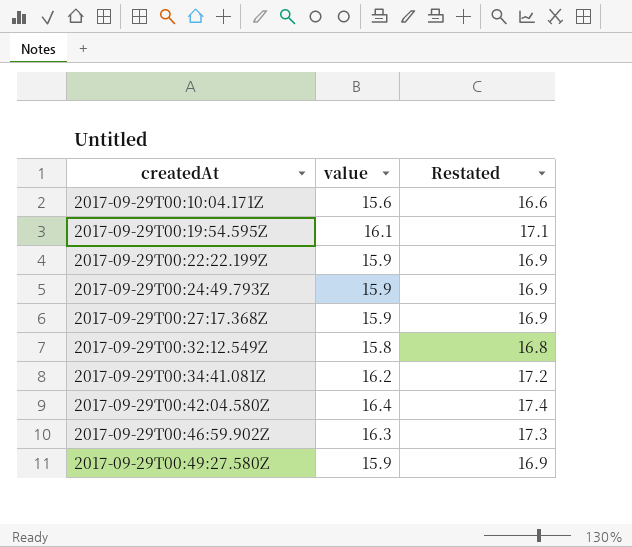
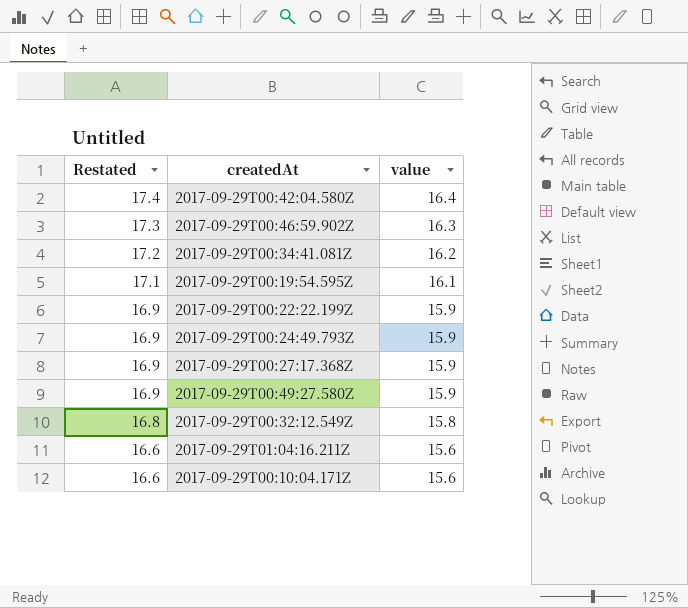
row order: createdAt ascending -> Restated descending
column Restated | position: 3 -> 1
row 2017-09-29T01:04:16.211Z: none -> 16.6 | 15.6

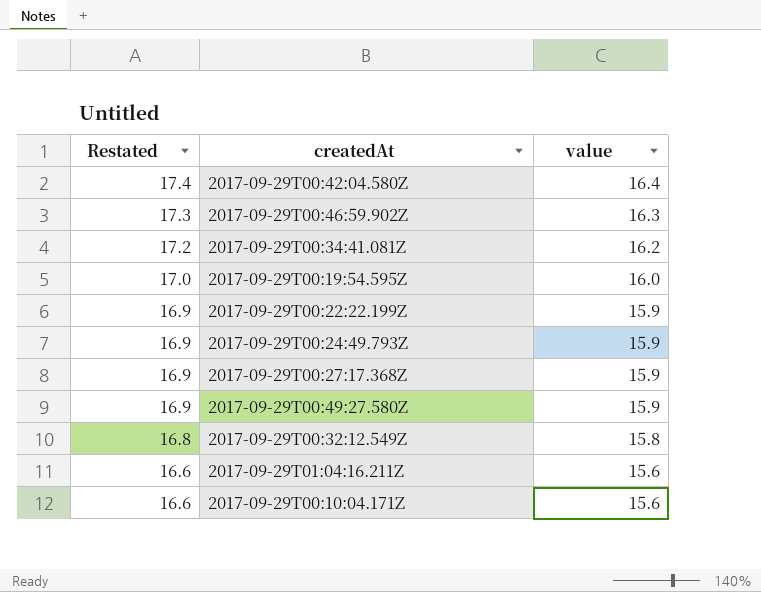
2017-09-29T00:19:54.595Z | Restated: 17.1 -> 17.0
2017-09-29T00:19:54.595Z | value: 16.1 -> 16.0

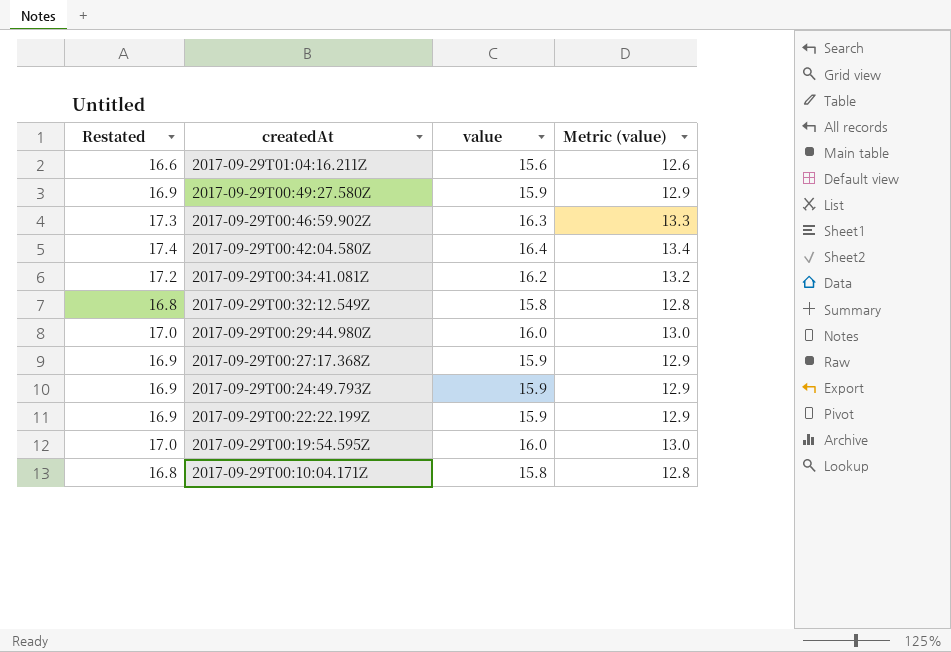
row order: Restated descending -> createdAt descending
column Metric (value) | formula: none -> [value] - 3
row 2017-09-29T00:29:44.980Z: none -> 17.0 | 16.0 | 13.0
2017-09-29T00:10:04.171Z | Restated: 16.6 -> 16.8
2017-09-29T00:10:04.171Z | value: 15.6 -> 15.8

